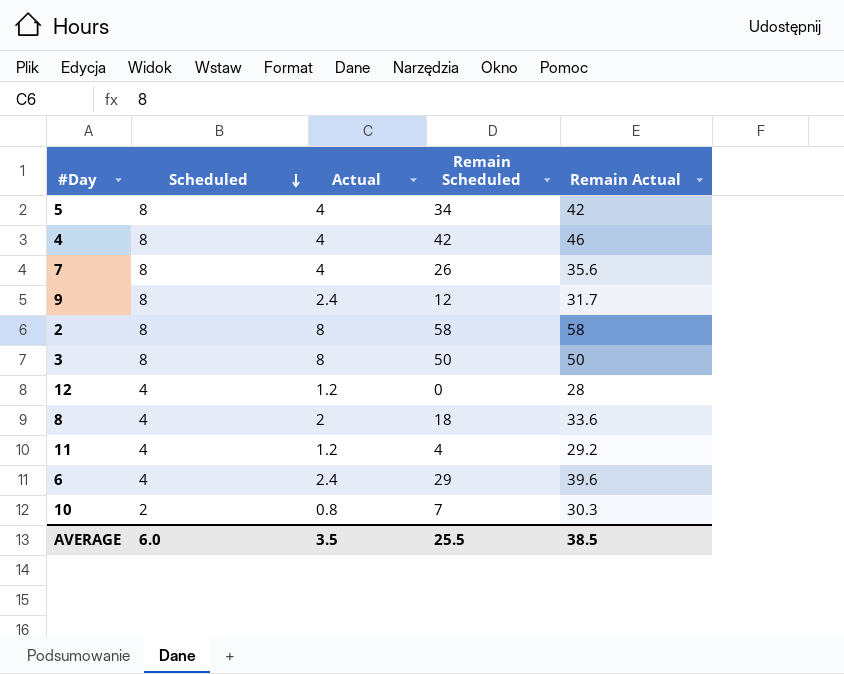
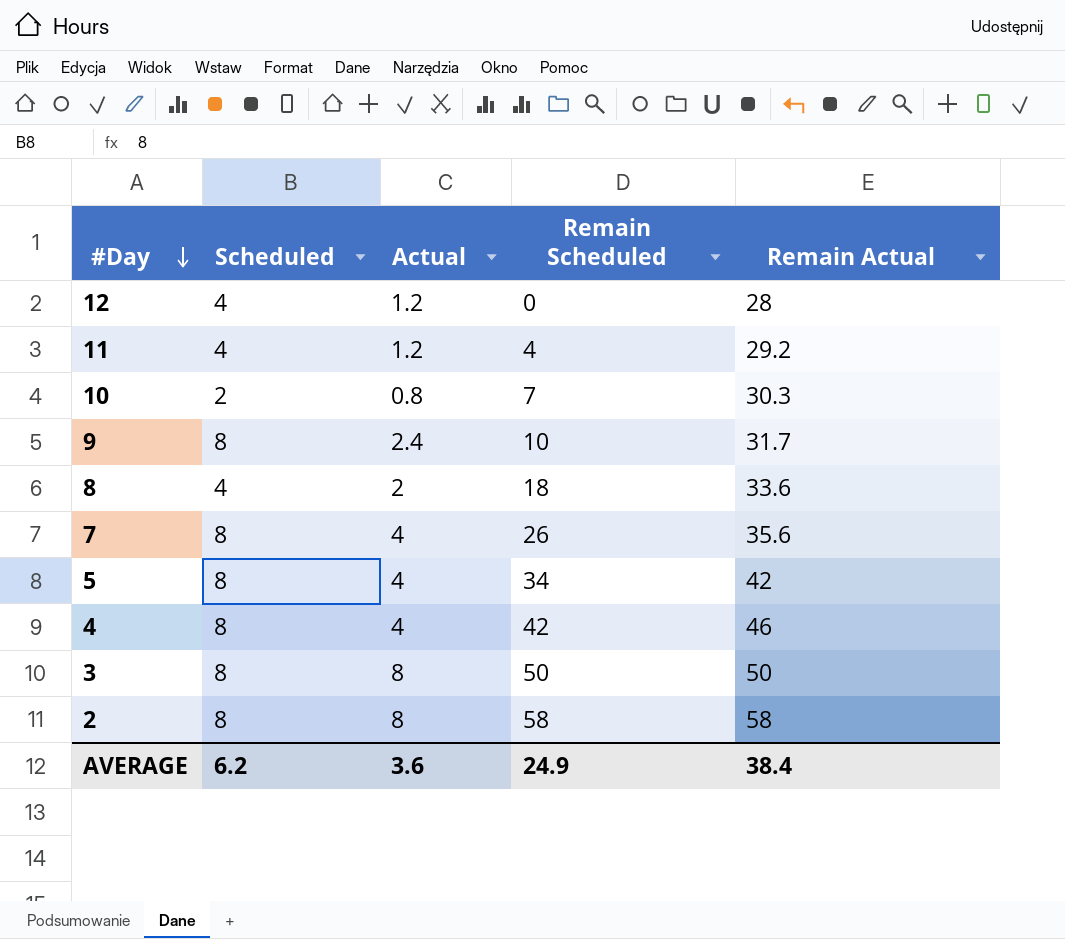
row order: Scheduled descending -> #Day descending
row 6: 4 | 2.4 | 29 | 39.6 -> none
9 | Remain Scheduled: 12 -> 10
AVERAGE | Scheduled: 6.0 -> 6.2
AVERAGE | Actual: 3.5 -> 3.6
AVERAGE | Remain Scheduled: 25.5 -> 24.9
AVERAGE | Remain Actual: 38.5 -> 38.4

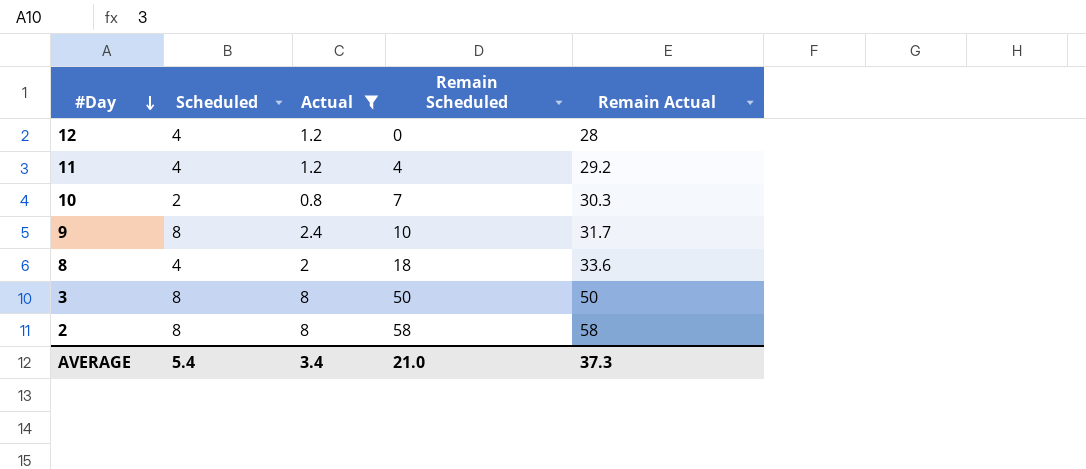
filter: none -> Actual != 4
AVERAGE | Scheduled: 6.2 -> 5.4
AVERAGE | Actual: 3.6 -> 3.4
AVERAGE | Remain Scheduled: 24.9 -> 21.0
AVERAGE | Remain Actual: 38.4 -> 37.3

